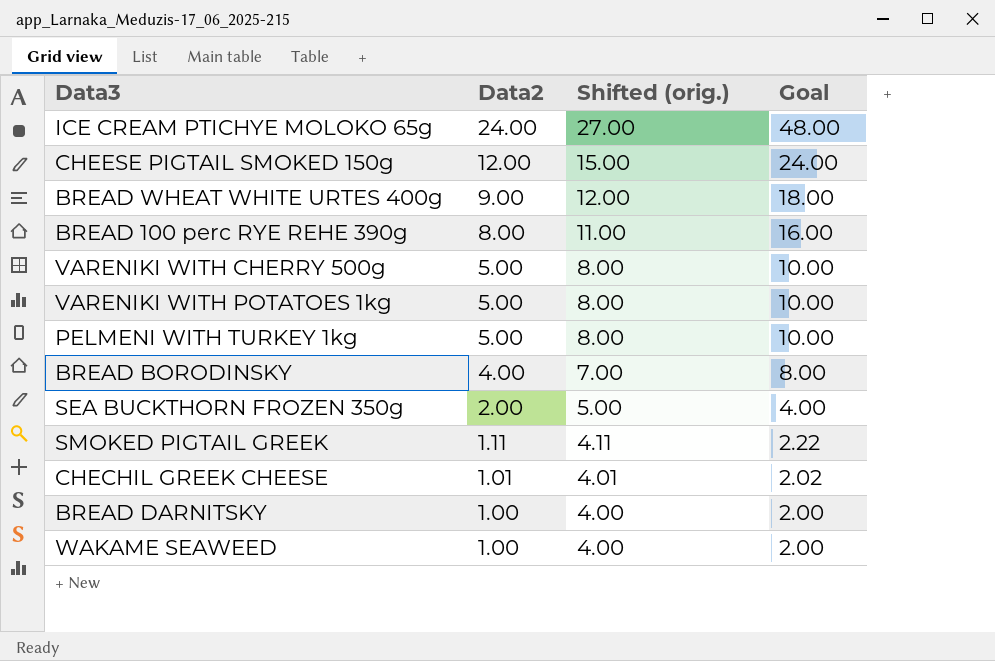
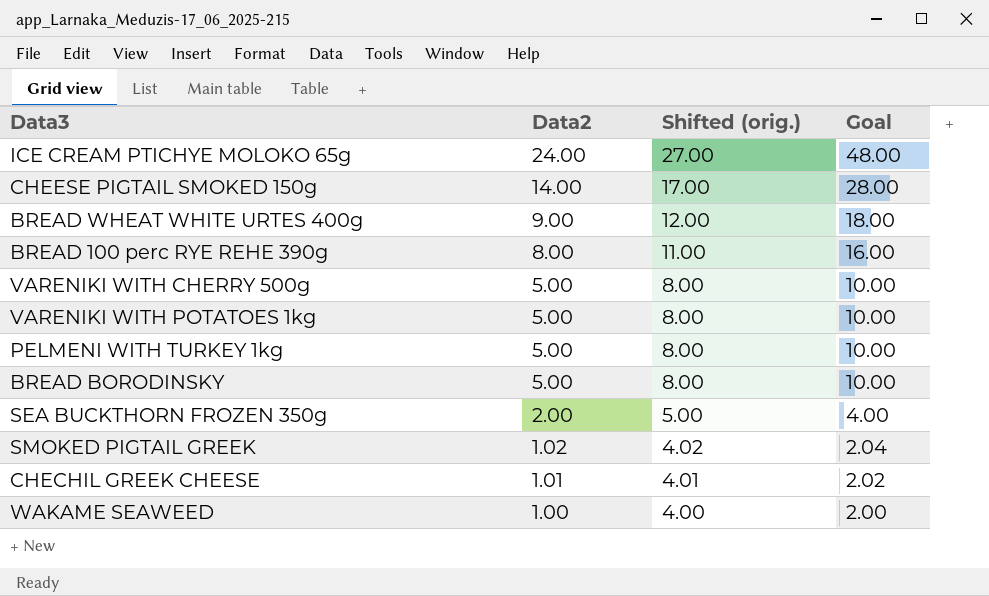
row BREAD DARNITSKY: 1.00 | 4.00 | 2.00 -> none
CHEESE PIGTAIL SMOKED 150g | Data2: 12.00 -> 14.00
CHEESE PIGTAIL SMOKED 150g | Shifted (orig.): 15.00 -> 17.00
CHEESE PIGTAIL SMOKED 150g | Goal: 24.00 -> 28.00
BREAD BORODINSKY | Data2: 4.00 -> 5.00
BREAD BORODINSKY | Shifted (orig.): 7.00 -> 8.00
BREAD BORODINSKY | Goal: 8.00 -> 10.00
SMOKED PIGTAIL GREEK | Data2: 1.11 -> 1.02
SMOKED PIGTAIL GREEK | Shifted (orig.): 4.11 -> 4.02
SMOKED PIGTAIL GREEK | Goal: 2.22 -> 2.04

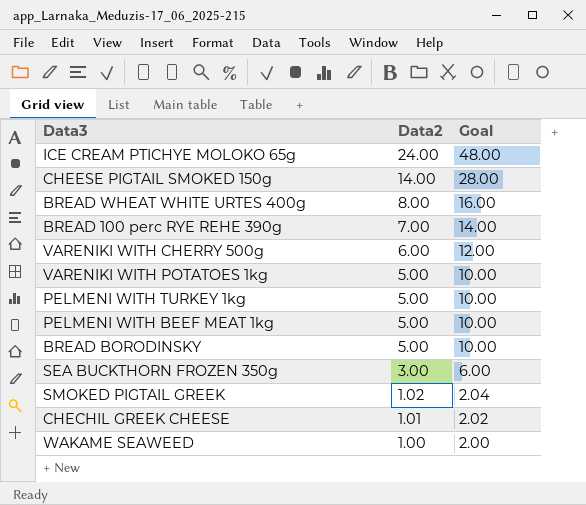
column Shifted (orig.) | formula: [Data2] + 3 -> none
BREAD WHEAT WHITE URTES 400g | Data2: 9.00 -> 8.00
BREAD WHEAT WHITE URTES 400g | Goal: 18.00 -> 16.00
BREAD 100 perc RYE RЕHE 390g | Data2: 8.00 -> 7.00
BREAD 100 perc RYE RЕHE 390g | Goal: 16.00 -> 14.00
VARENIKI WITH CHERRY 500g | Data2: 5.00 -> 6.00
VARENIKI WITH CHERRY 500g | Goal: 10.00 -> 12.00
row PELMENI WITH BEEF MEAT 1kg: none -> 5.00 | 10.00
SEA BUCKTHORN FROZEN 350g | Data2: 2.00 -> 3.00
SEA BUCKTHORN FROZEN 350g | Goal: 4.00 -> 6.00

